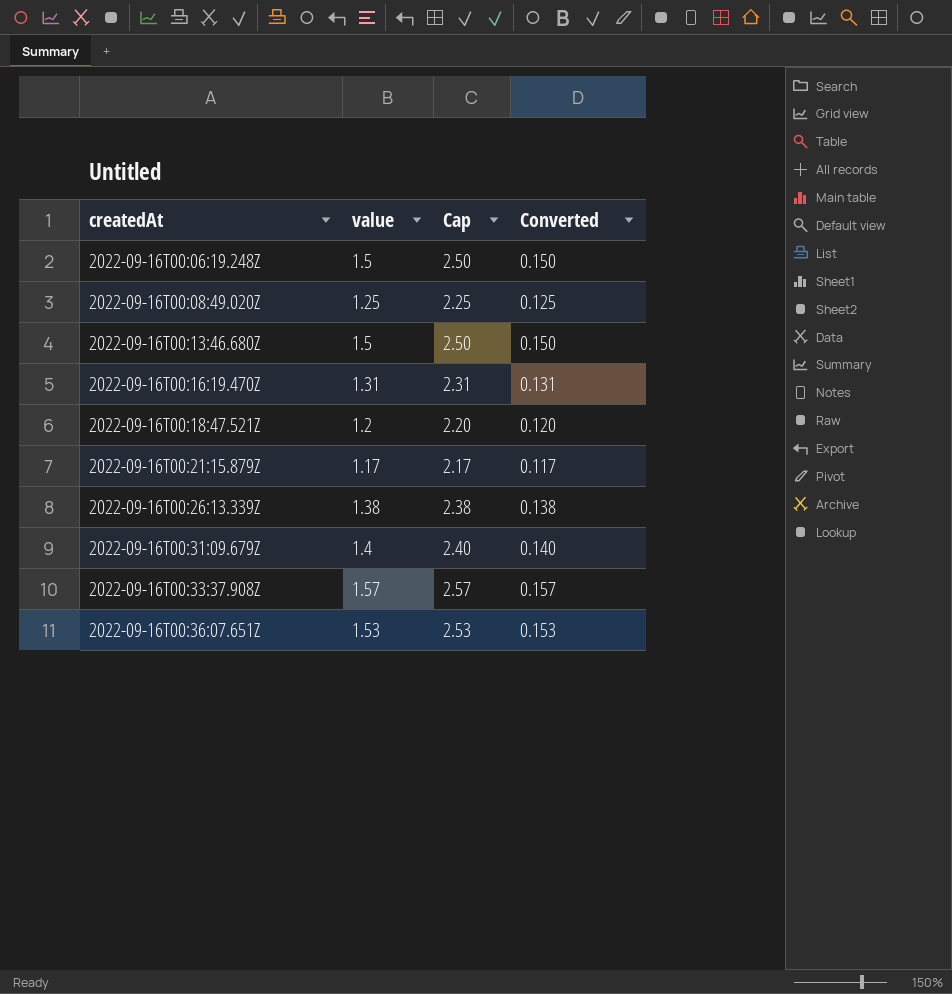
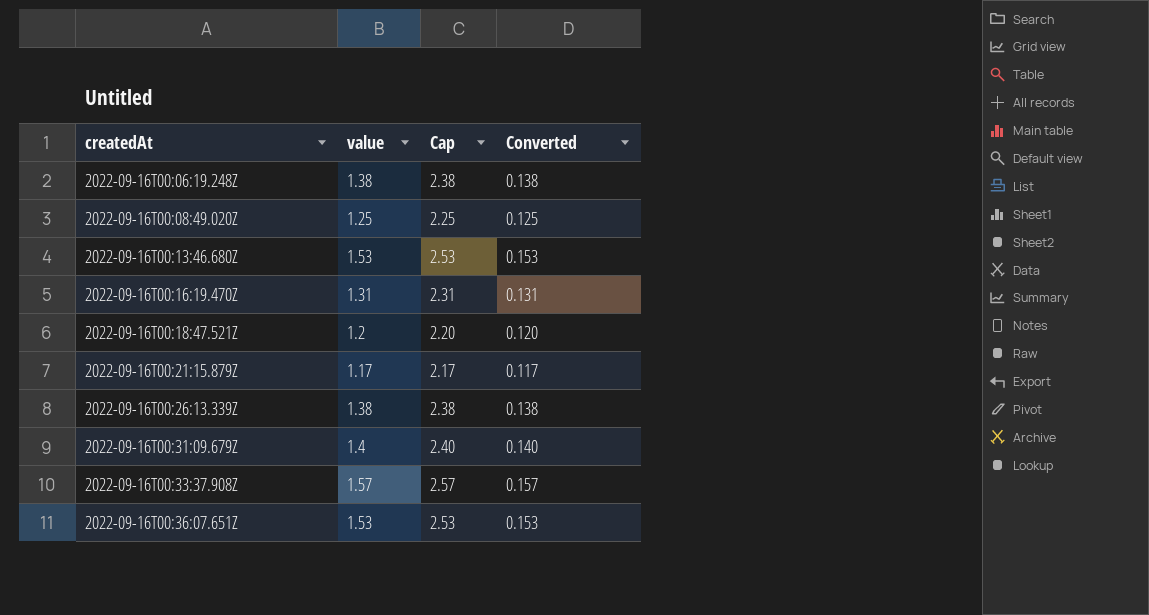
2022-09-16T00:06:19.248Z | value: 1.5 -> 1.38
2022-09-16T00:06:19.248Z | Cap: 2.50 -> 2.38
2022-09-16T00:06:19.248Z | Converted: 0.150 -> 0.138
2022-09-16T00:13:46.680Z | value: 1.5 -> 1.53
2022-09-16T00:13:46.680Z | Cap: 2.50 -> 2.53
2022-09-16T00:13:46.680Z | Converted: 0.150 -> 0.153

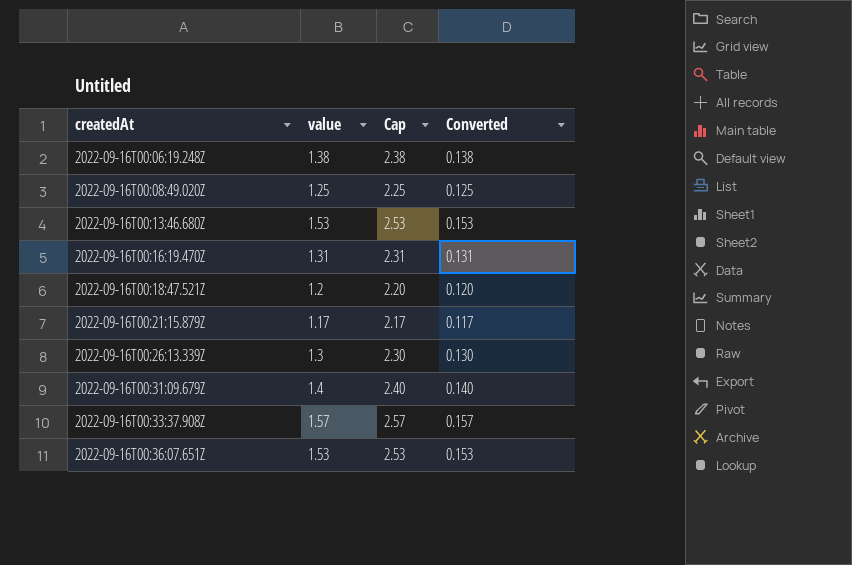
2022-09-16T00:26:13.339Z | value: 1.38 -> 1.3
2022-09-16T00:26:13.339Z | Cap: 2.38 -> 2.30
2022-09-16T00:26:13.339Z | Converted: 0.138 -> 0.130

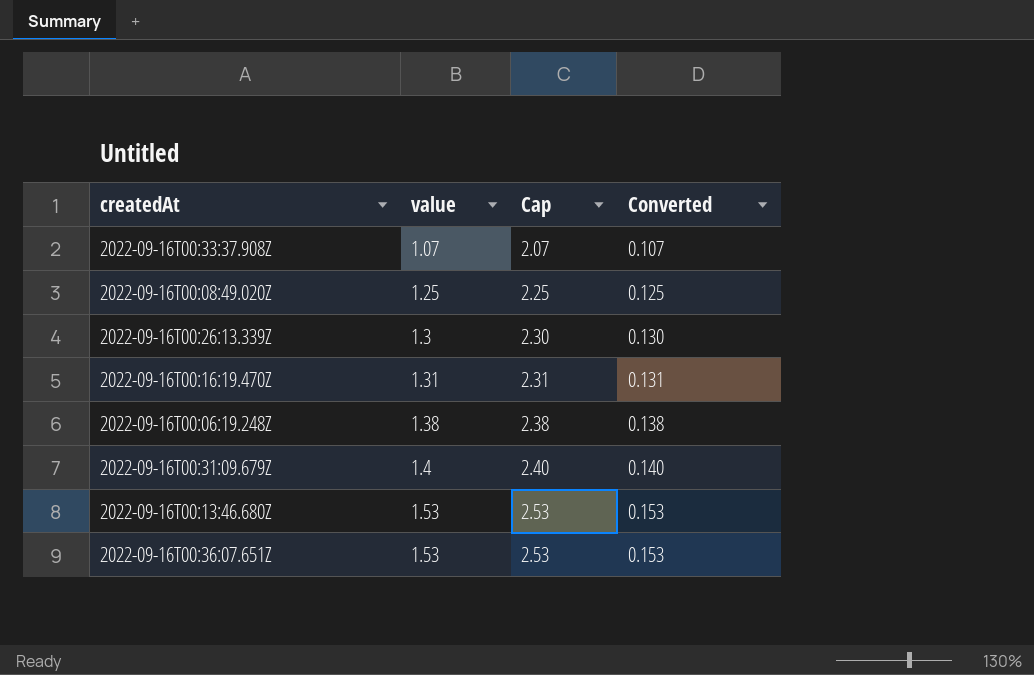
row order: createdAt ascending -> value ascending
row 2022-09-16T00:18:47.521Z: 1.2 | 2.20 | 0.120 -> none
row 2022-09-16T00:21:15.879Z: 1.17 | 2.17 | 0.117 -> none
2022-09-16T00:33:37.908Z | value: 1.57 -> 1.07
2022-09-16T00:33:37.908Z | Cap: 2.57 -> 2.07
2022-09-16T00:33:37.908Z | Converted: 0.157 -> 0.107

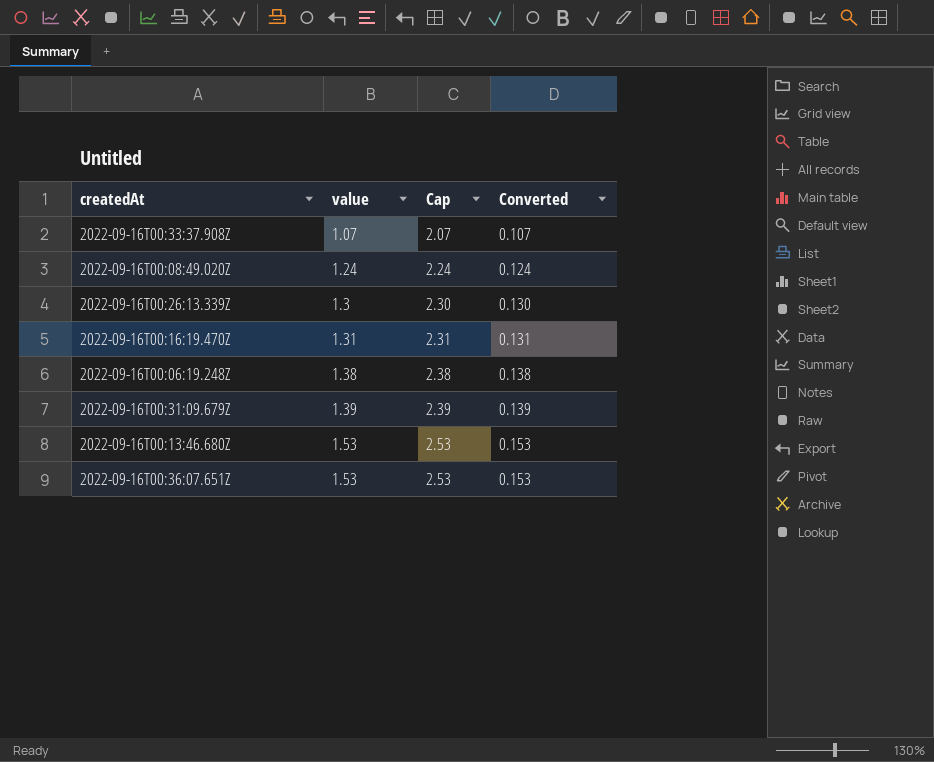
2022-09-16T00:08:49.020Z | value: 1.25 -> 1.24
2022-09-16T00:08:49.020Z | Cap: 2.25 -> 2.24
2022-09-16T00:08:49.020Z | Converted: 0.125 -> 0.124
2022-09-16T00:31:09.679Z | value: 1.4 -> 1.39
2022-09-16T00:31:09.679Z | Cap: 2.40 -> 2.39
2022-09-16T00:31:09.679Z | Converted: 0.140 -> 0.139

